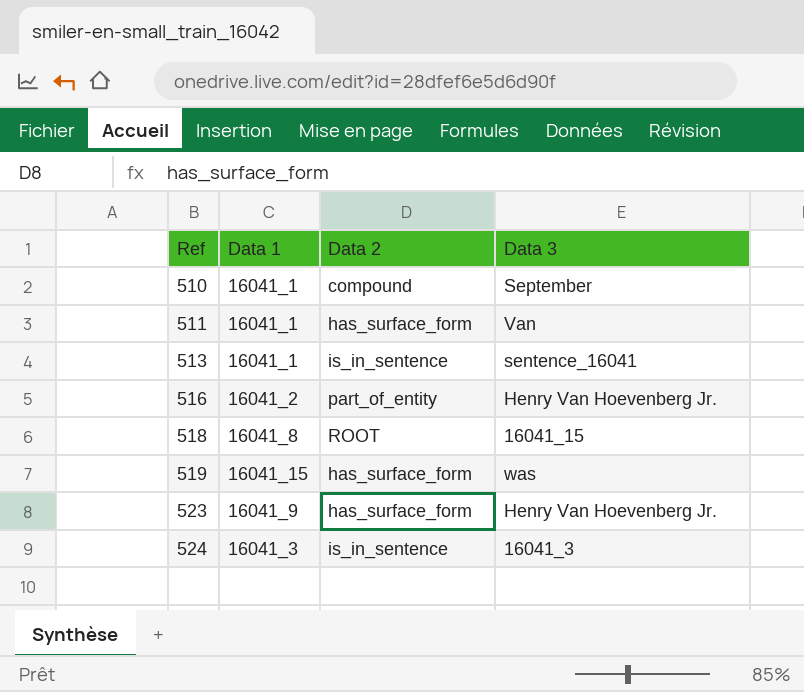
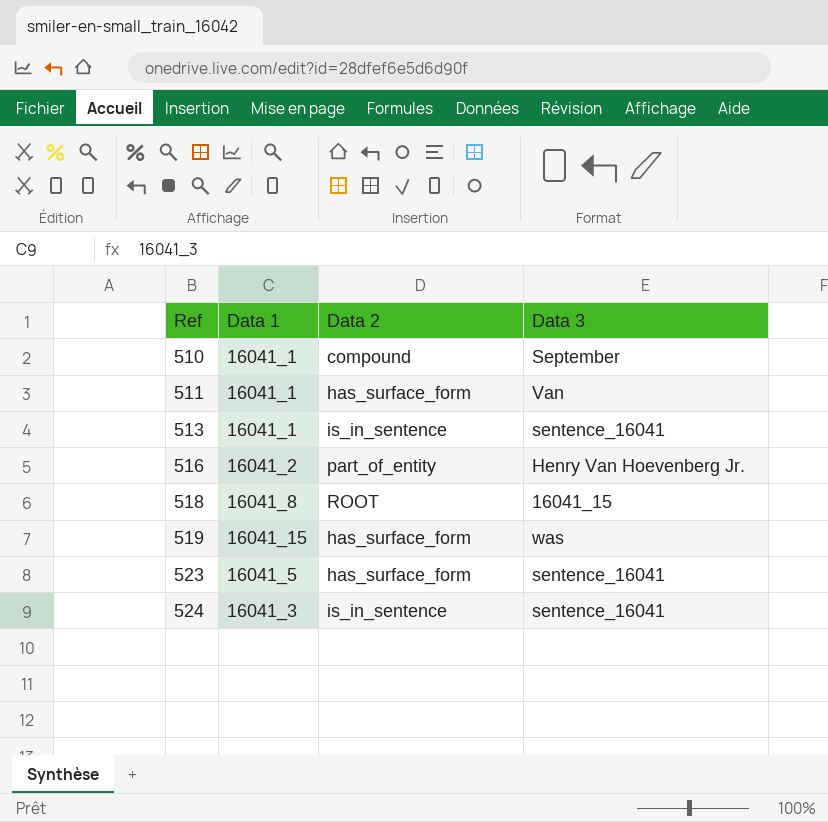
523 | Data 1: 16041_9 -> 16041_5
523 | Data 3: Henry Van Hoevenberg Jr. -> sentence_16041
524 | Data 3: 16041_3 -> sentence_16041

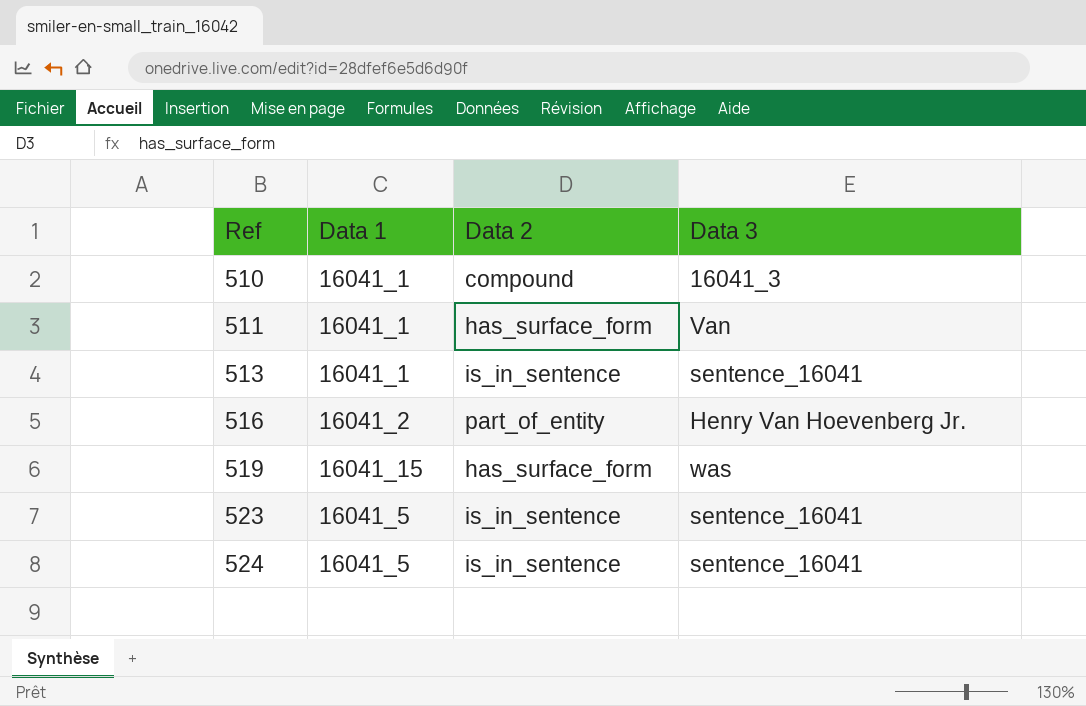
row 518: 16041_8 | ROOT | 16041_15 -> none
510 | Data 3: September -> 16041_3
523 | Data 2: has_surface_form -> is_in_sentence
524 | Data 1: 16041_3 -> 16041_5

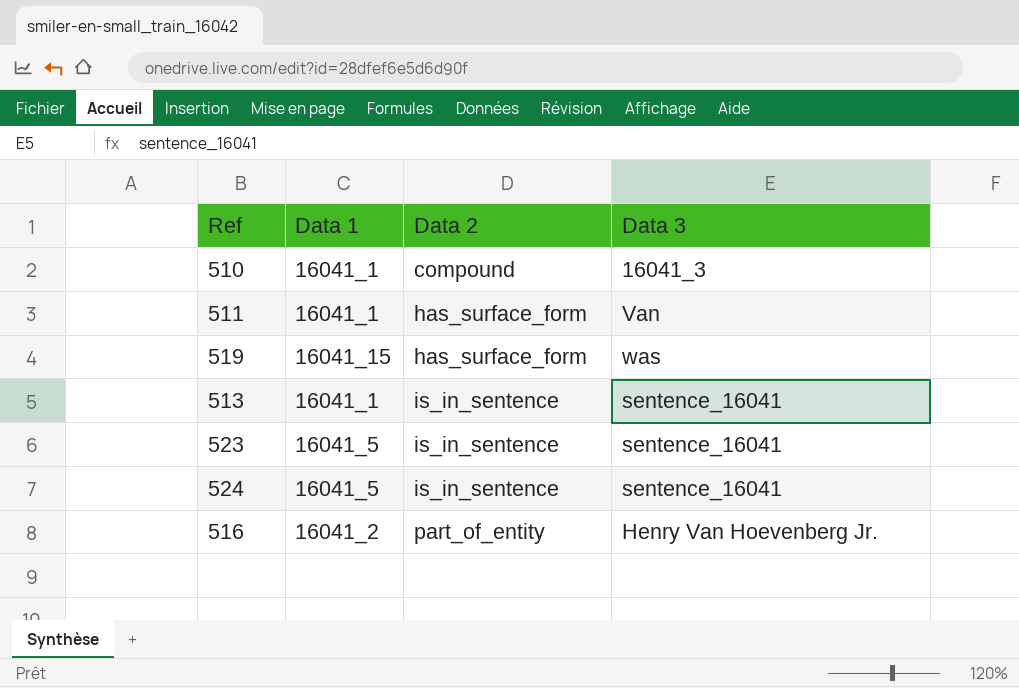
row order: Ref ascending -> Data 2 ascending

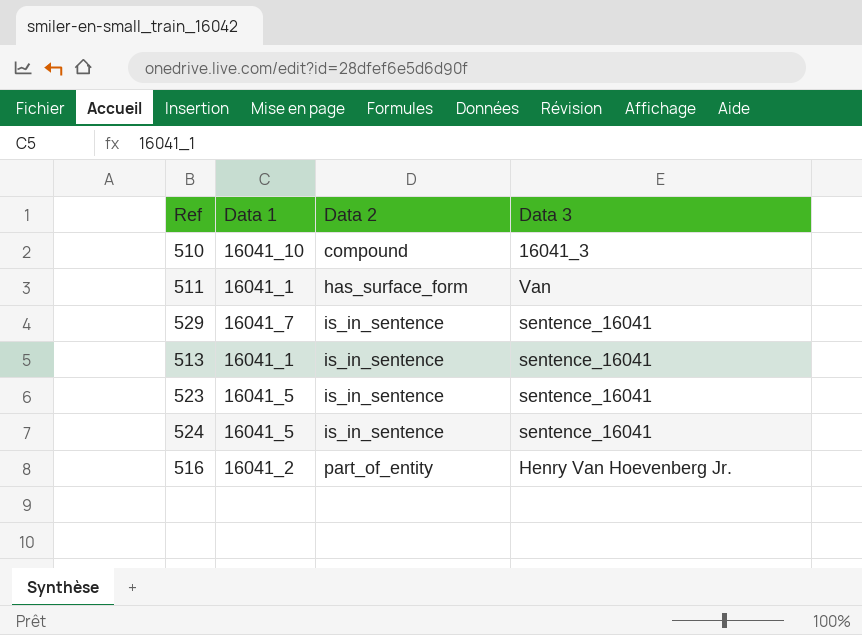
row 519: 16041_15 | has_surface_form | was -> none
510 | Data 1: 16041_1 -> 16041_10
row 529: none -> 16041_7 | is_in_sentence | sentence_16041

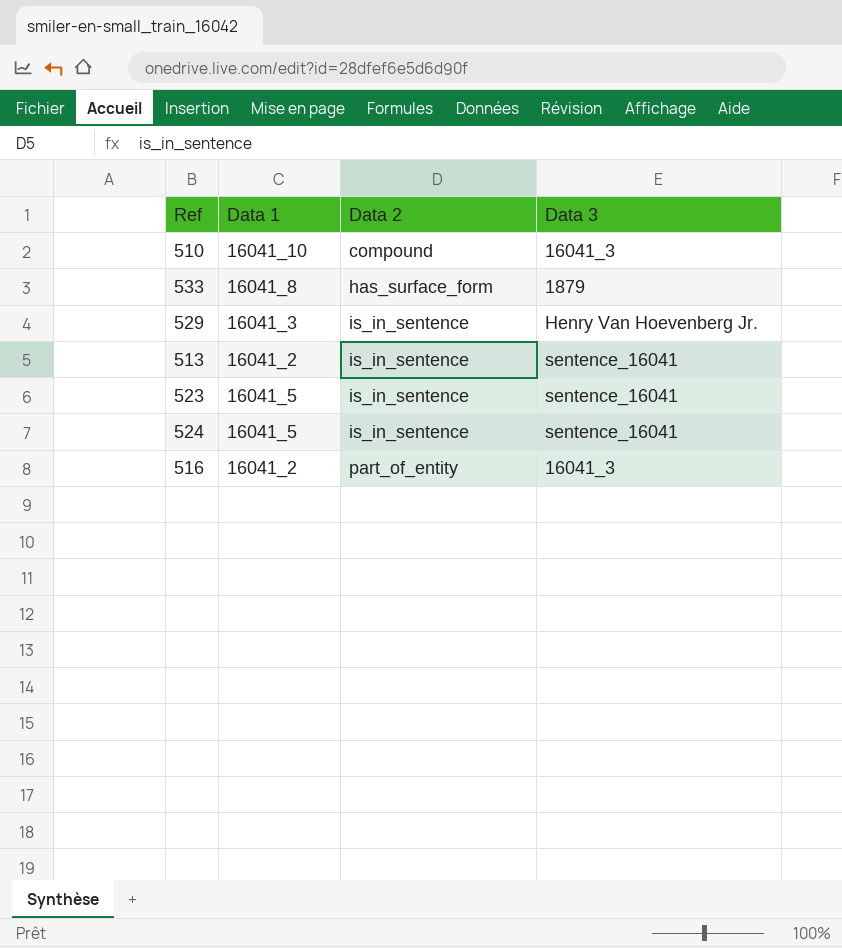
row 511: 16041_1 | has_surface_form | Van -> none
row 533: none -> 16041_8 | has_surface_form | 1879
529 | Data 1: 16041_7 -> 16041_3
529 | Data 3: sentence_16041 -> Henry Van Hoevenberg Jr.
513 | Data 1: 16041_1 -> 16041_2
516 | Data 3: Henry Van Hoevenberg Jr. -> 16041_3

